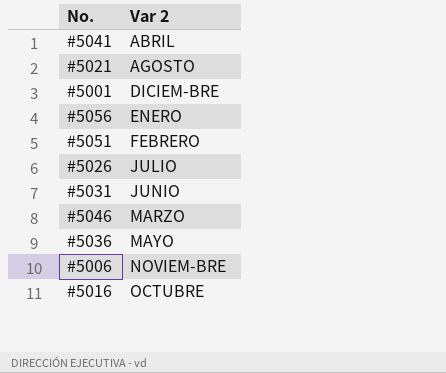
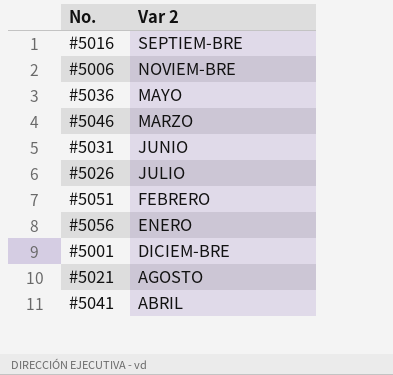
row order: Var 2 ascending -> Var 2 descending
#5016 | Var 2: OCTUBRE -> SEPTIEM-BRE

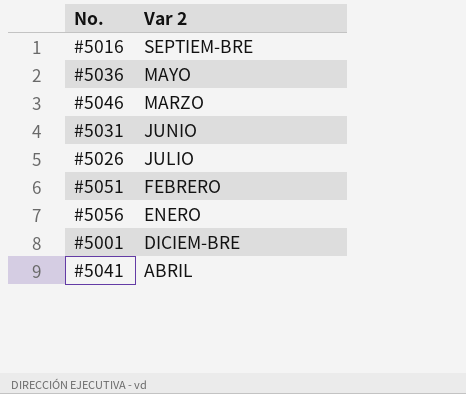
row #5006: NOVIEM-BRE -> none
row #5021: AGOSTO -> none

